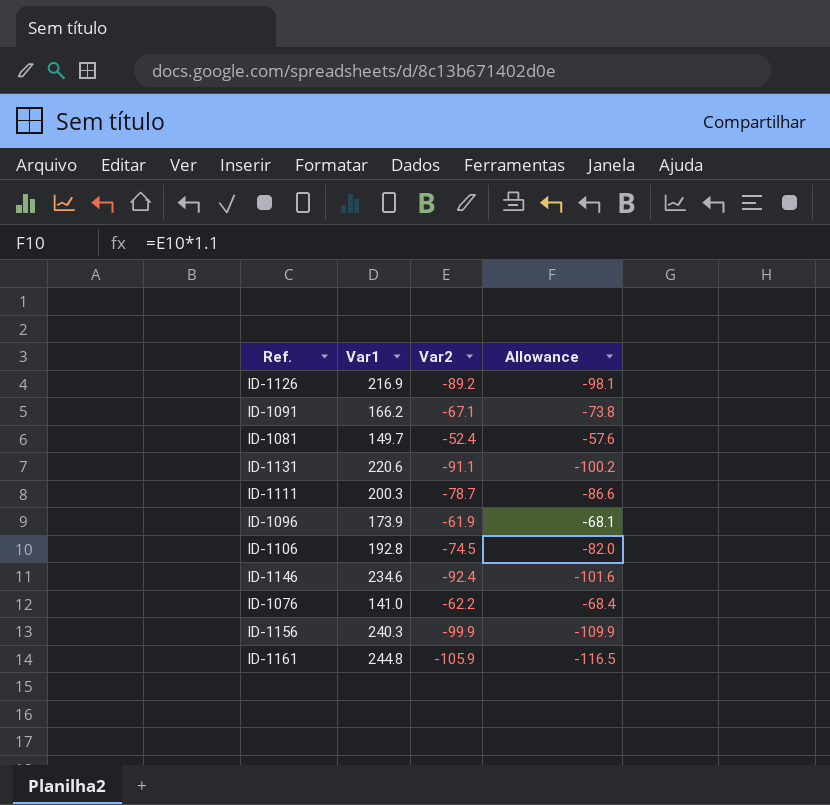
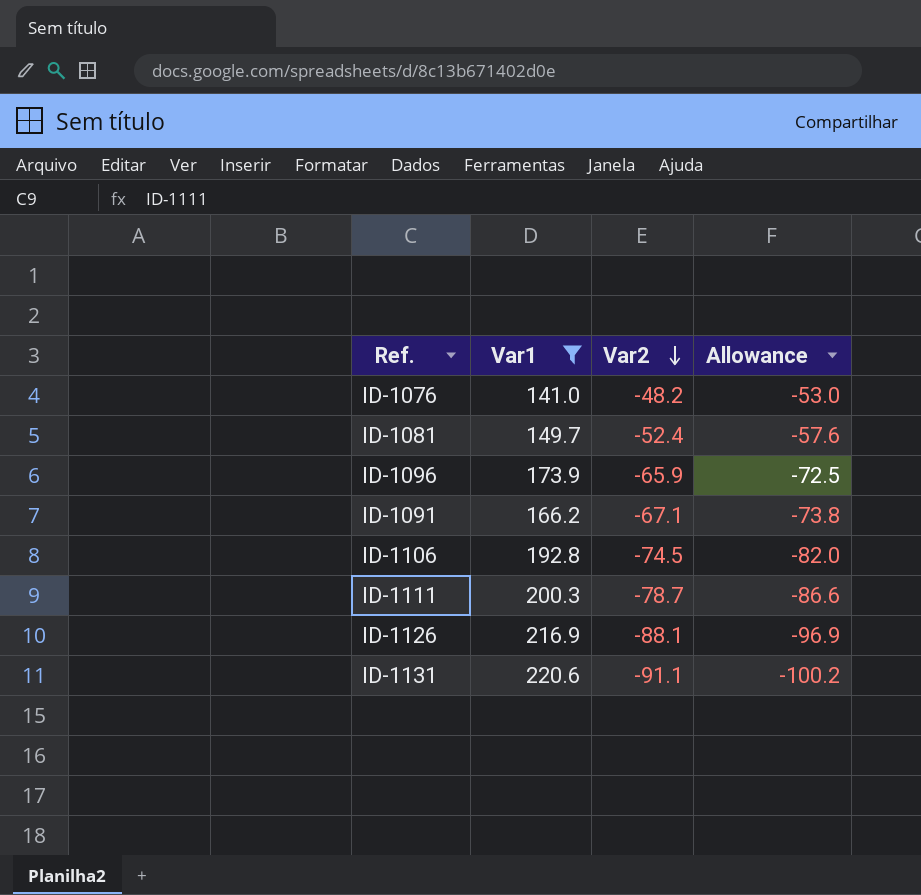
filter: none -> Var1 <= 220.6
row order: none -> Var2 descending
ID-1076 | Var2: -62.2 -> -48.2
ID-1076 | Allowance: -68.4 -> -53.0
ID-1096 | Var2: -61.9 -> -65.9
ID-1096 | Allowance: -68.1 -> -72.5
ID-1126 | Var2: -89.2 -> -88.1
ID-1126 | Allowance: -98.1 -> -96.9

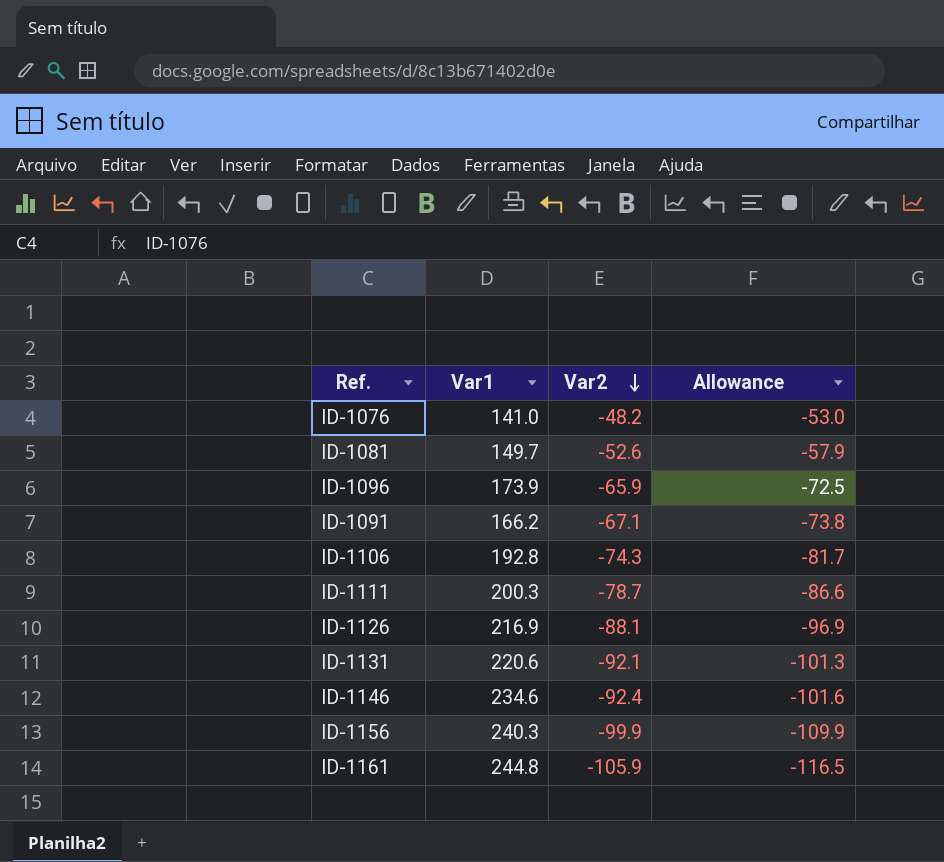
filter: Var1 <= 220.6 -> none
ID-1081 | Var2: -52.4 -> -52.6
ID-1081 | Allowance: -57.6 -> -57.9
ID-1106 | Var2: -74.5 -> -74.3
ID-1106 | Allowance: -82.0 -> -81.7
ID-1131 | Var2: -91.1 -> -92.1
ID-1131 | Allowance: -100.2 -> -101.3

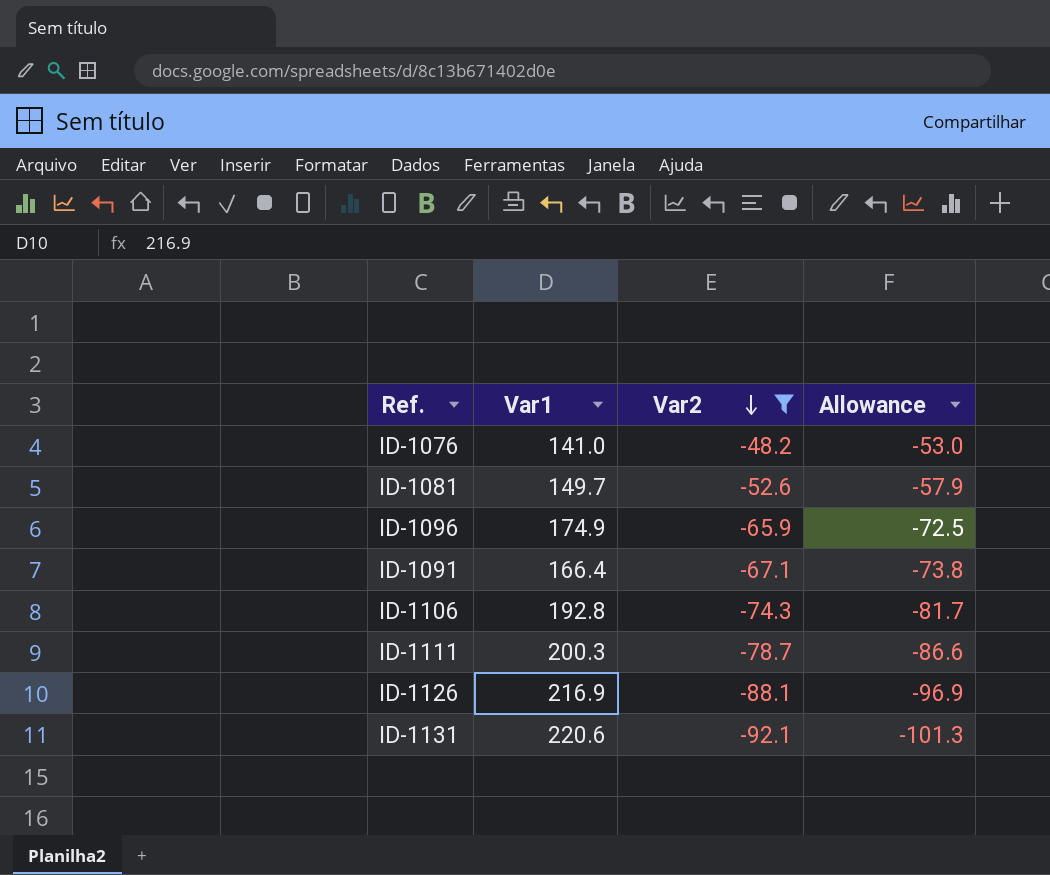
filter: none -> Var2 >= -92.1
ID-1096 | Var1: 173.9 -> 174.9
ID-1091 | Var1: 166.2 -> 166.4

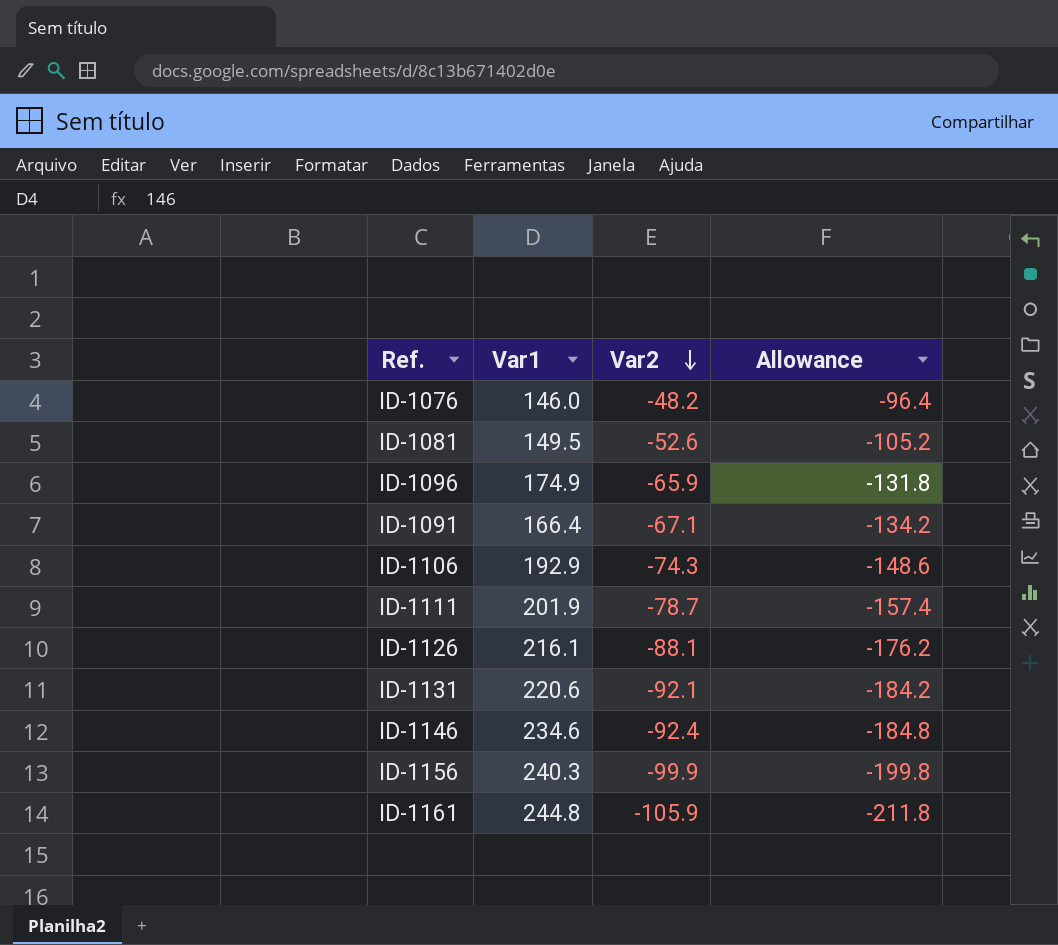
filter: Var2 >= -92.1 -> none
column Allowance | formula: [Var2] * 1.1 -> [Var2] * 2
ID-1076 | Var1: 141.0 -> 146.0
ID-1081 | Var1: 149.7 -> 149.5
ID-1106 | Var1: 192.8 -> 192.9
ID-1111 | Var1: 200.3 -> 201.9
ID-1126 | Var1: 216.9 -> 216.1

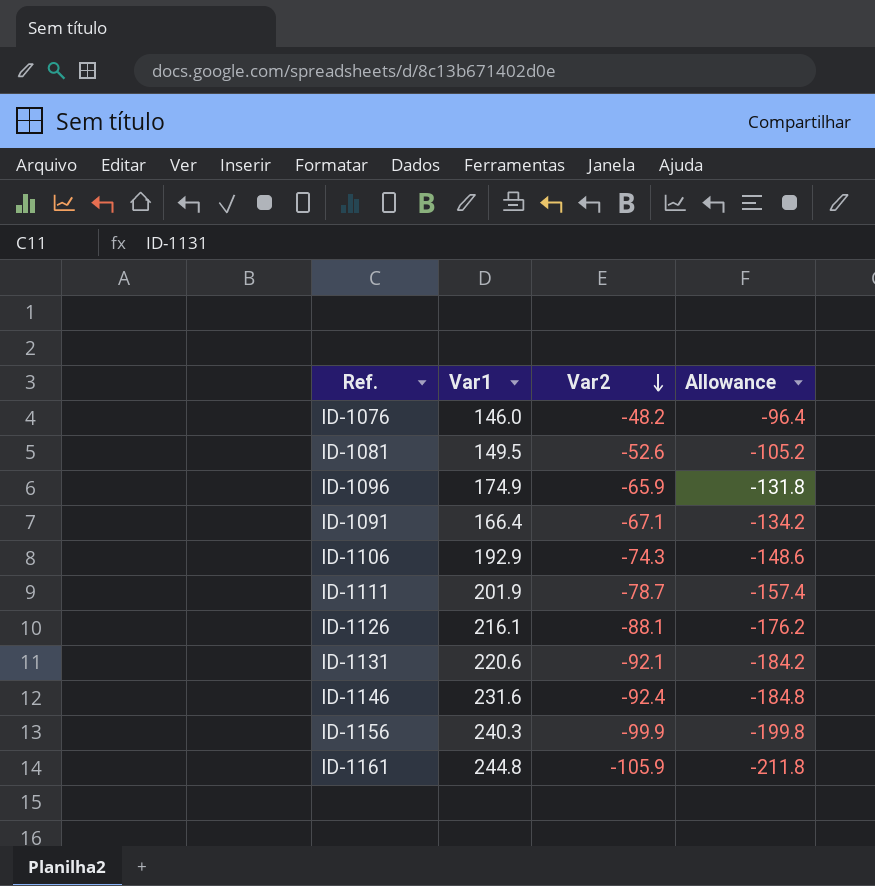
ID-1146 | Var1: 234.6 -> 231.6

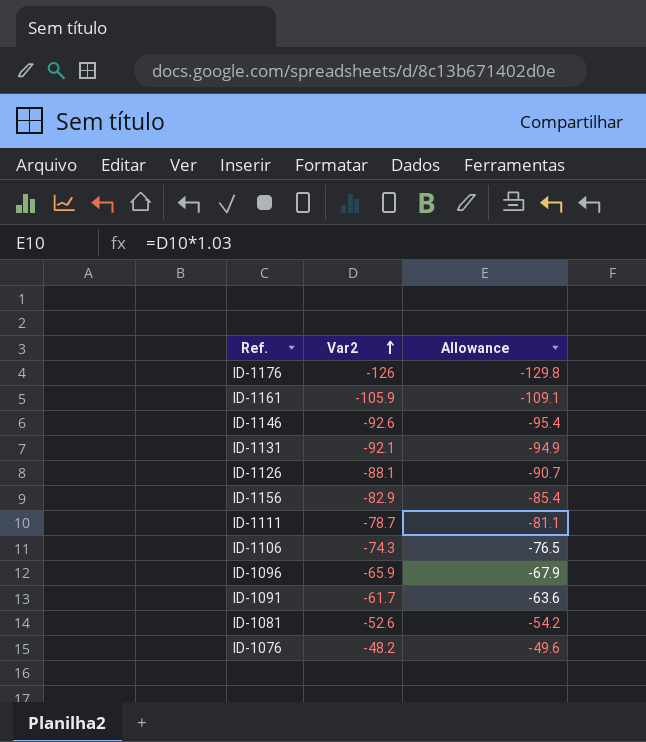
row order: Var2 descending -> Var2 ascending
column Var1 | position: 2 -> none
column Allowance | formula: [Var2] * 2 -> [Var2] * 1.03
row ID-1176: none -> -126 | -129.8
ID-1146 | Var2: -92.4 -> -92.6
ID-1156 | Var2: -99.9 -> -82.9
ID-1091 | Var2: -67.1 -> -61.7

